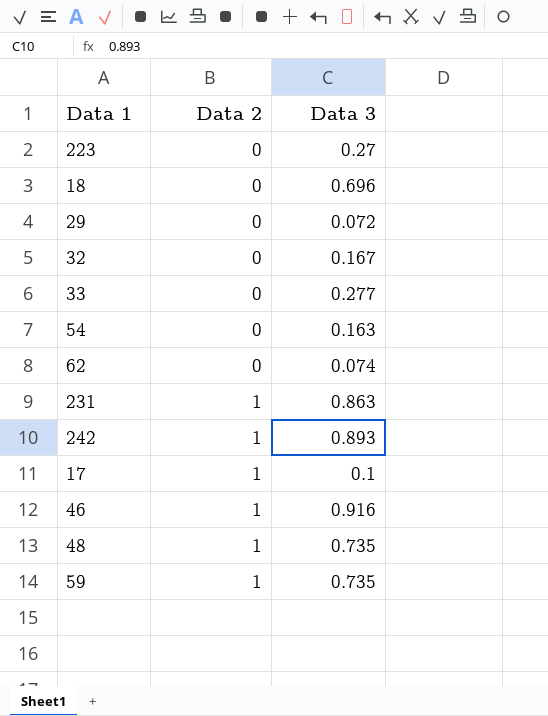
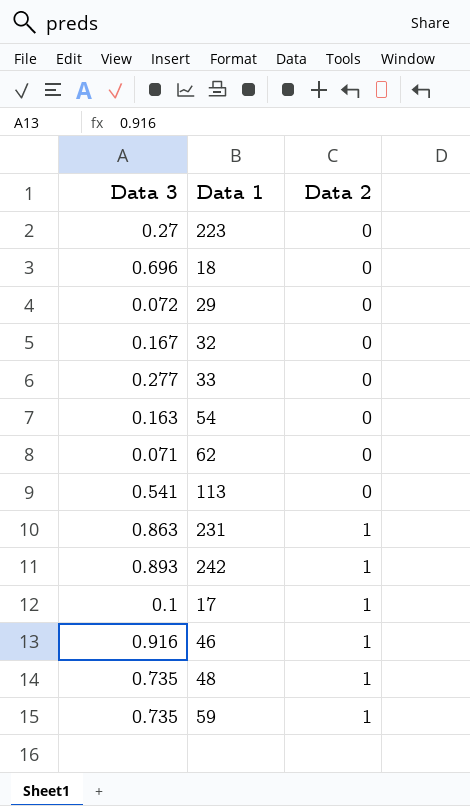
column Data 3 | position: 3 -> 1
62 | Data 3: 0.074 -> 0.071
row 113: none -> 0.541 | 0

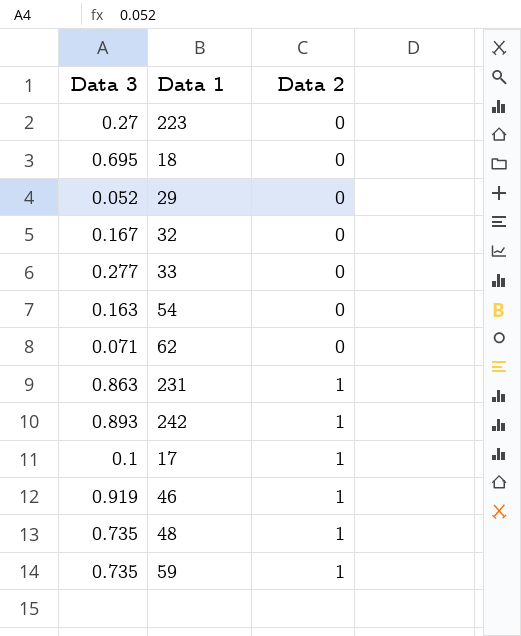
row 113: 0.541 | 0 -> none
18 | Data 3: 0.696 -> 0.695
29 | Data 3: 0.072 -> 0.052
46 | Data 3: 0.916 -> 0.919

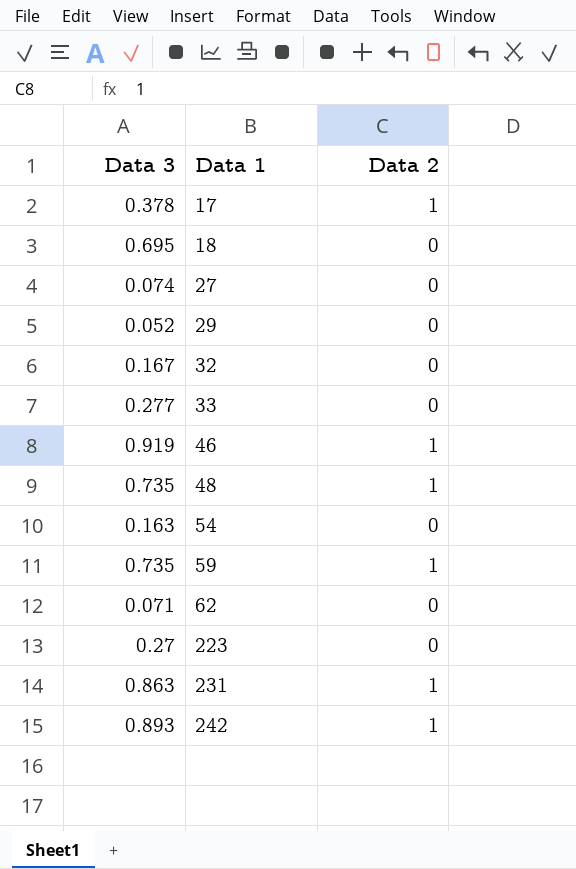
row order: Data 2 ascending -> Data 1 ascending
17 | Data 3: 0.1 -> 0.378
row 27: none -> 0.074 | 0

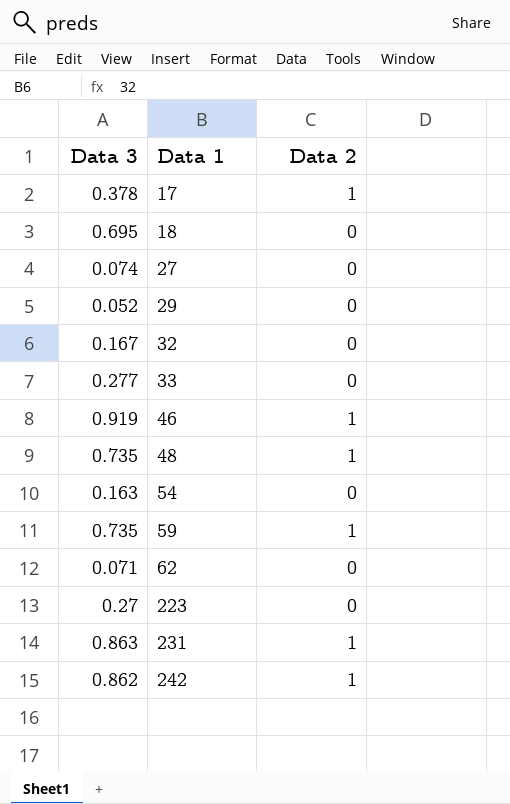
242 | Data 3: 0.893 -> 0.862

